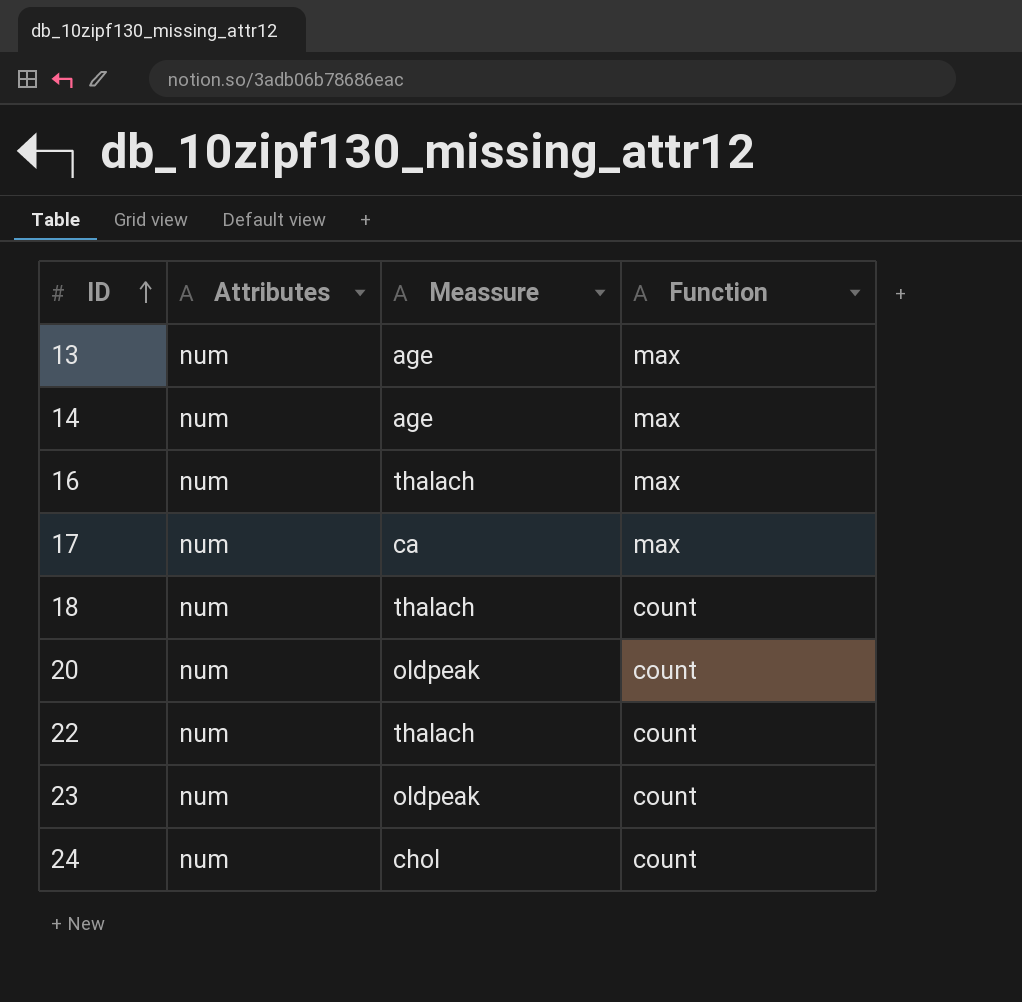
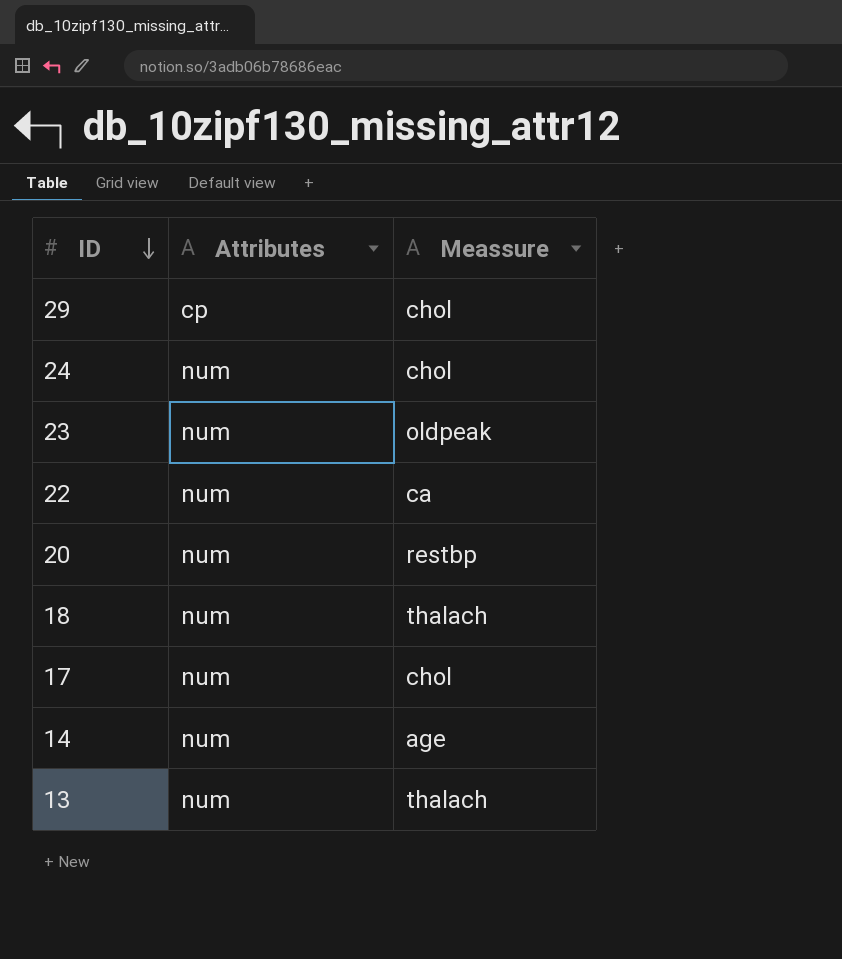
row order: ID ascending -> ID descending
column Function | position: 4 -> none
row 16: num | thalach | max -> none
row 29: none -> cp | chol
22 | Meassure: thalach -> ca
20 | Meassure: oldpeak -> restbp
17 | Meassure: ca -> chol
13 | Meassure: age -> thalach

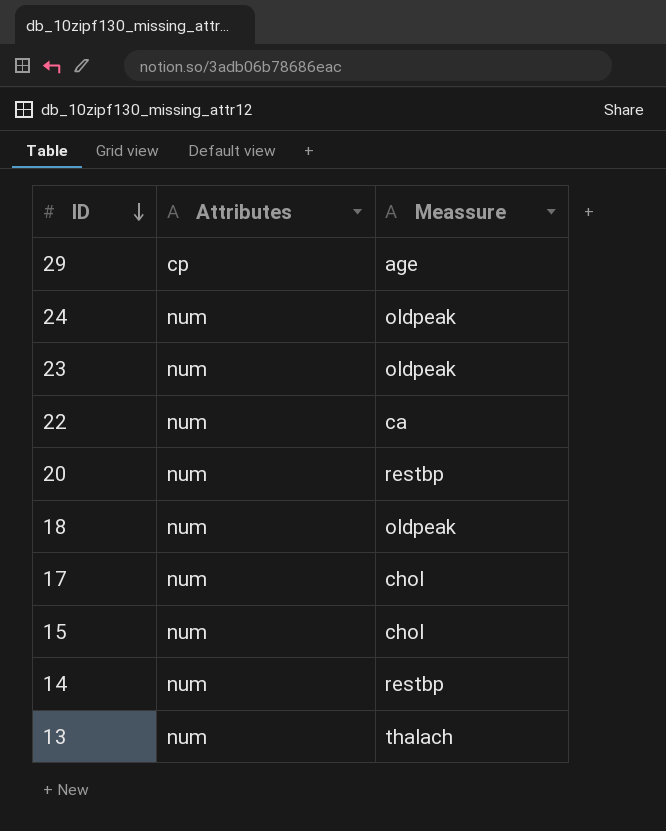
29 | Meassure: chol -> age
24 | Meassure: chol -> oldpeak
18 | Meassure: thalach -> oldpeak
row 15: none -> num | chol
14 | Meassure: age -> restbp

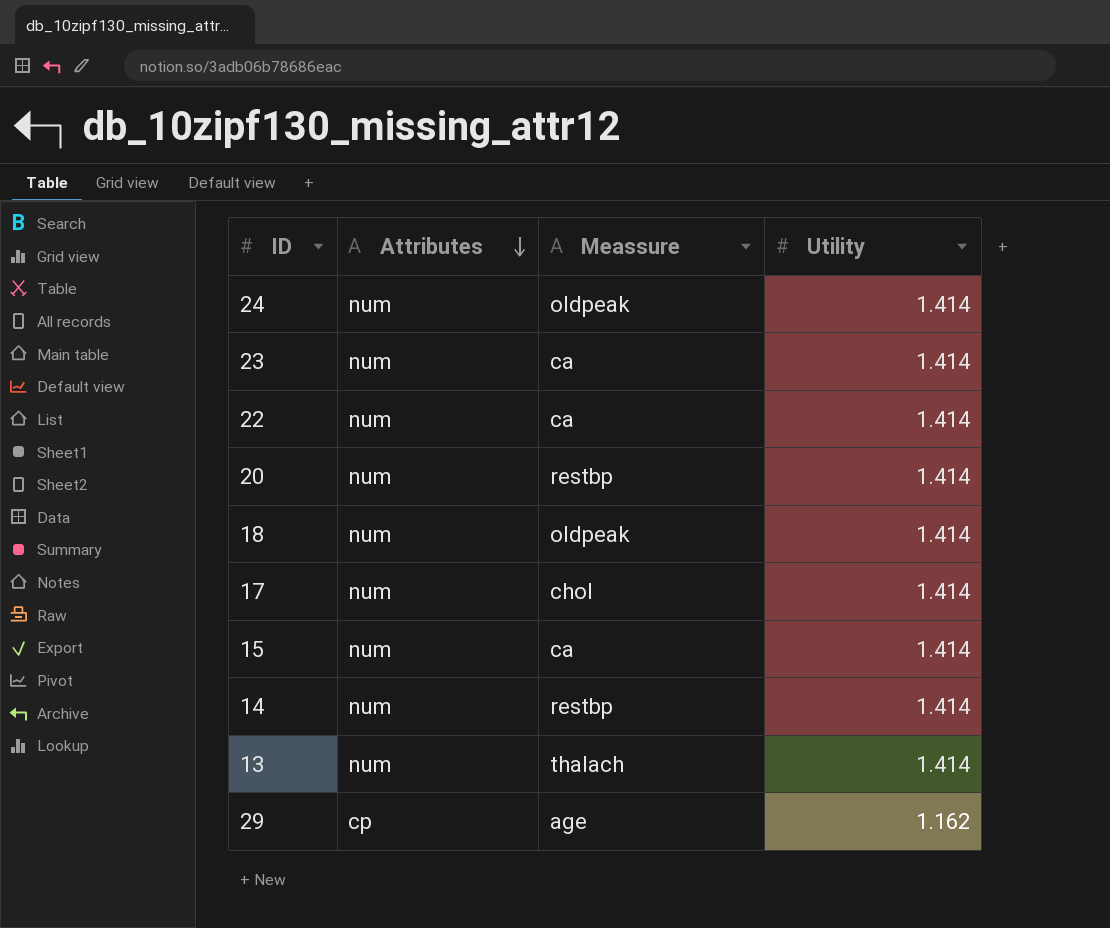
row order: ID descending -> Attributes descending
column Utility | position: none -> 4
23 | Meassure: oldpeak -> ca
15 | Meassure: chol -> ca

